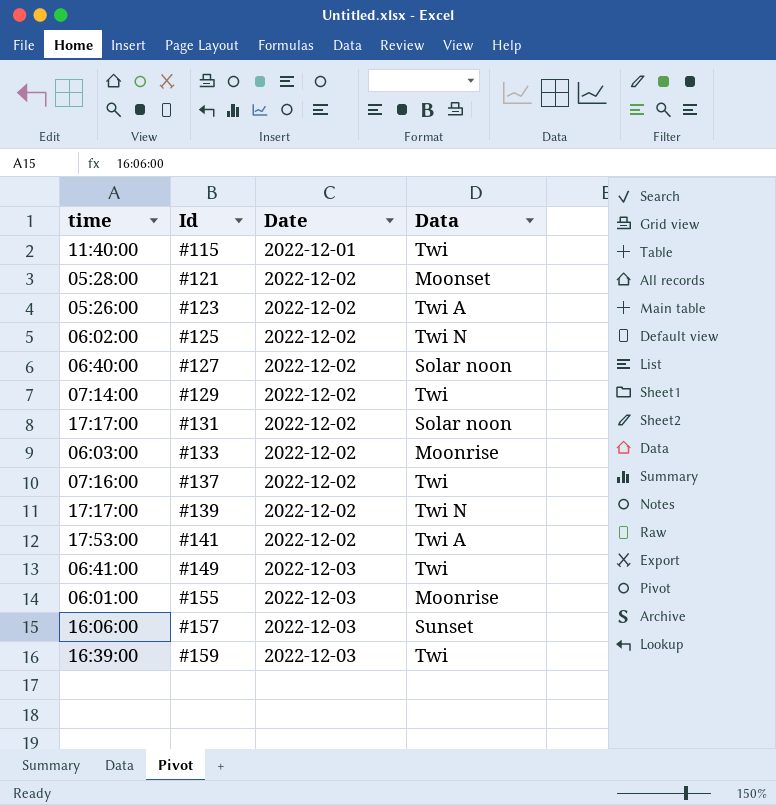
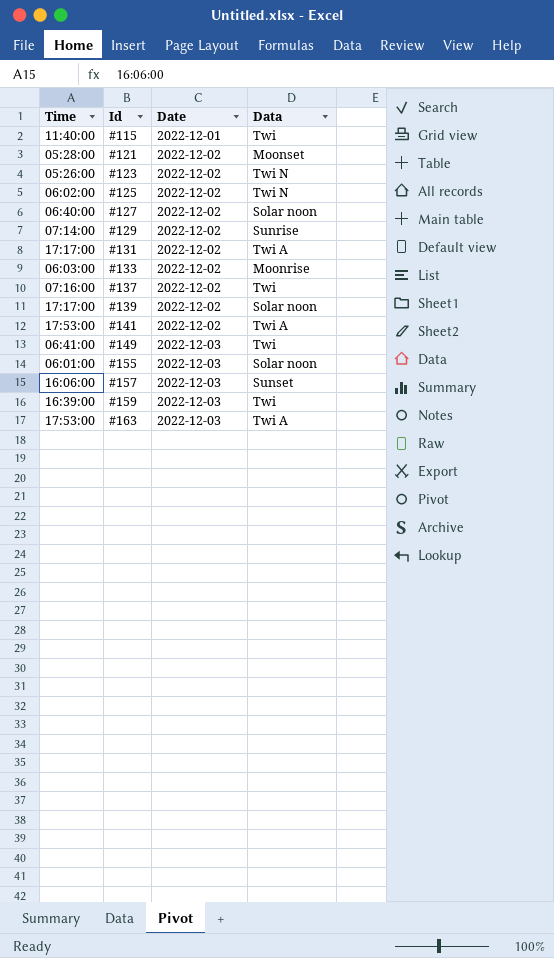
column name: time -> Time
#123 | Data: Twi A -> Twi N
#129 | Data: Twi -> Sunrise
#131 | Data: Solar noon -> Twi A
#139 | Data: Twi N -> Solar noon
#155 | Data: Moonrise -> Solar noon
row #163: none -> 17:53:00 | 2022-12-03 | Twi A

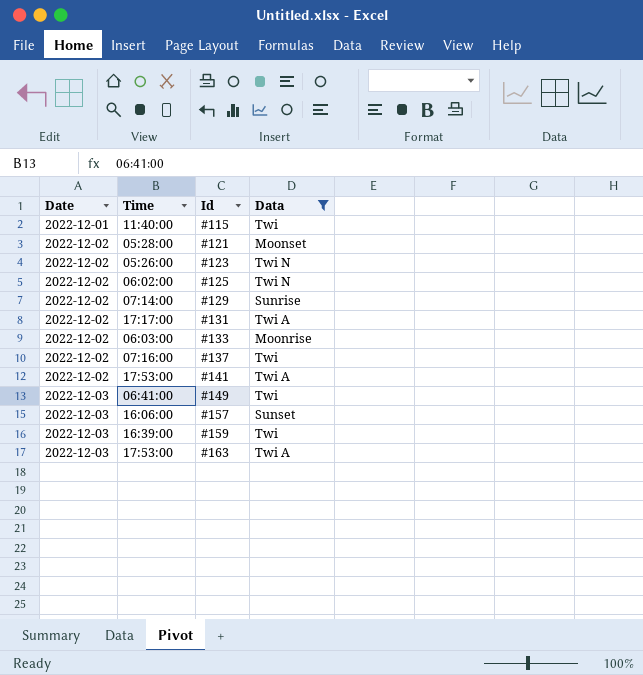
filter: none -> Data != Solar noon
column Date | position: 3 -> 1

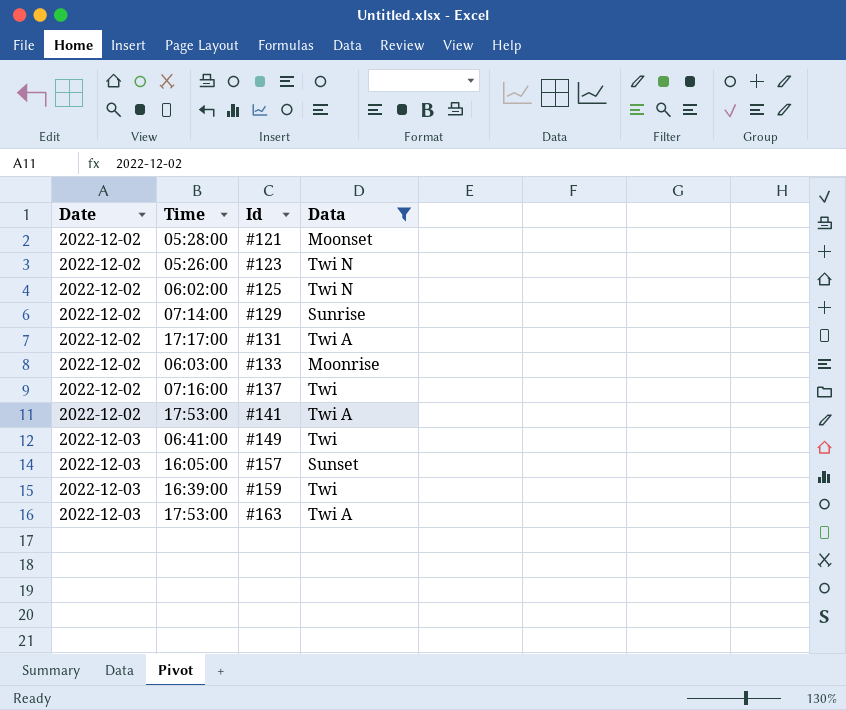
row #115: 2022-12-01 | 11:40:00 | Twi -> none
#157 | Time: 16:06:00 -> 16:05:00

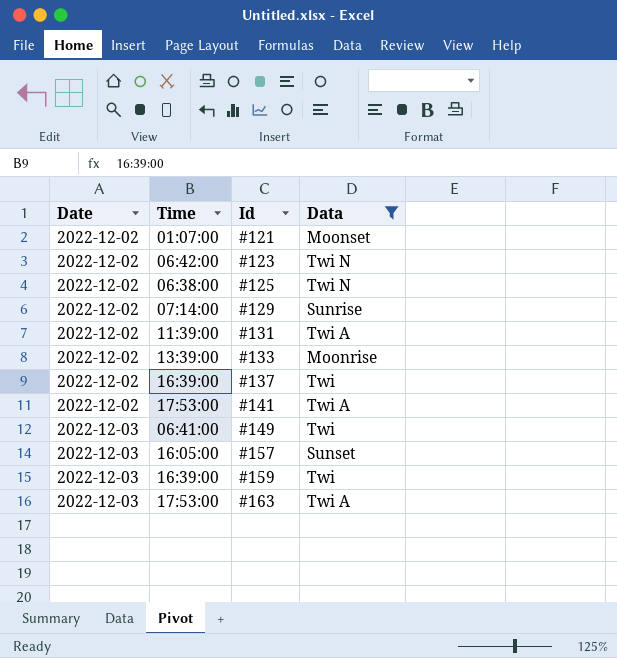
#121 | Time: 05:28:00 -> 01:07:00
#123 | Time: 05:26:00 -> 06:42:00
#125 | Time: 06:02:00 -> 06:38:00
#131 | Time: 17:17:00 -> 11:39:00
#133 | Time: 06:03:00 -> 13:39:00
#137 | Time: 07:16:00 -> 16:39:00

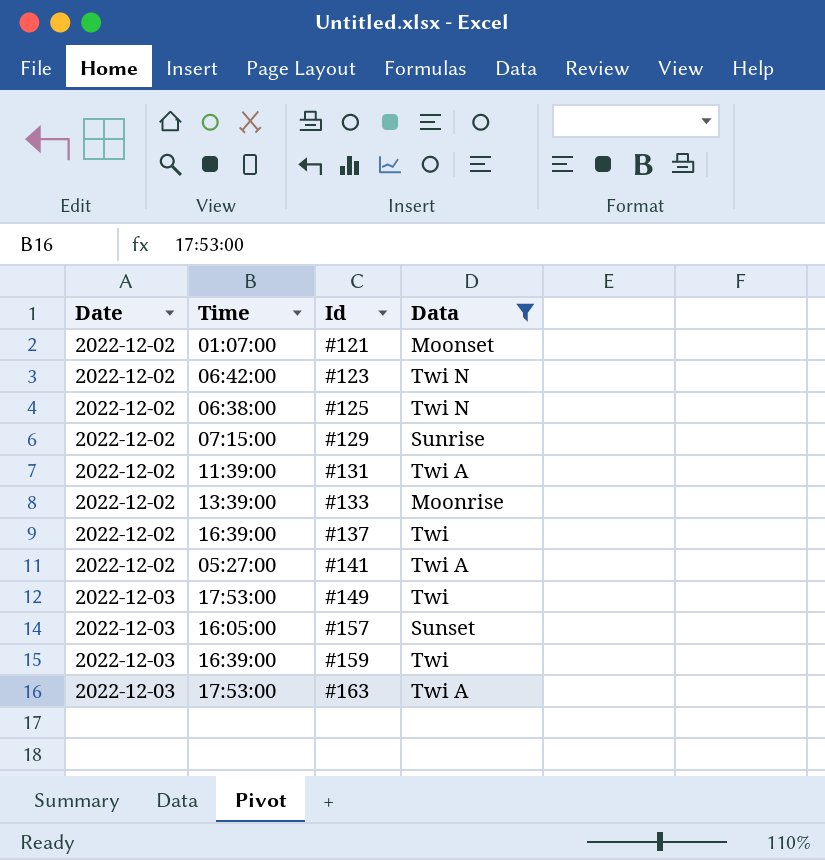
#129 | Time: 07:14:00 -> 07:15:00
#141 | Time: 17:53:00 -> 05:27:00
#149 | Time: 06:41:00 -> 17:53:00

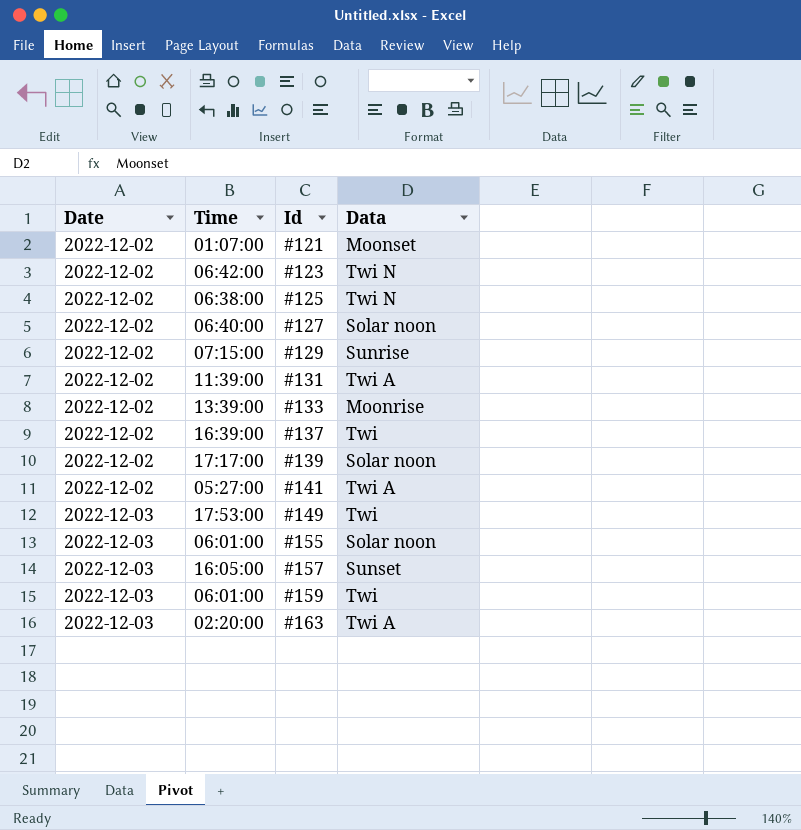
filter: Data != Solar noon -> none
#159 | Time: 16:39:00 -> 06:01:00
#163 | Time: 17:53:00 -> 02:20:00

